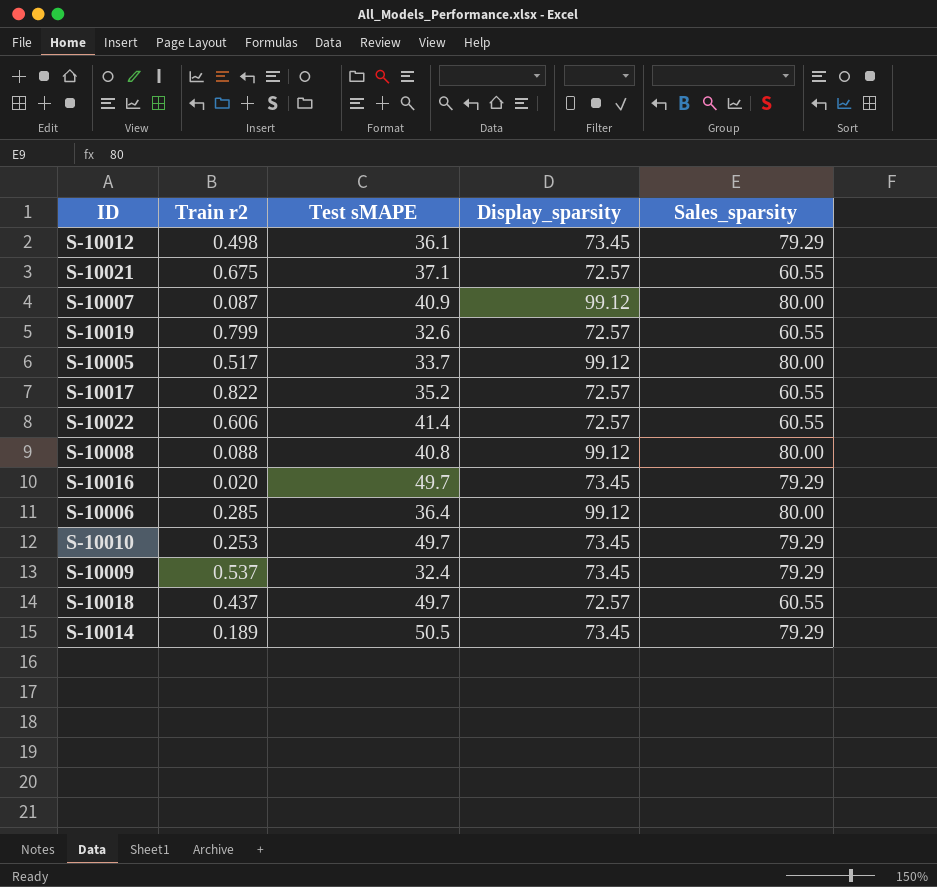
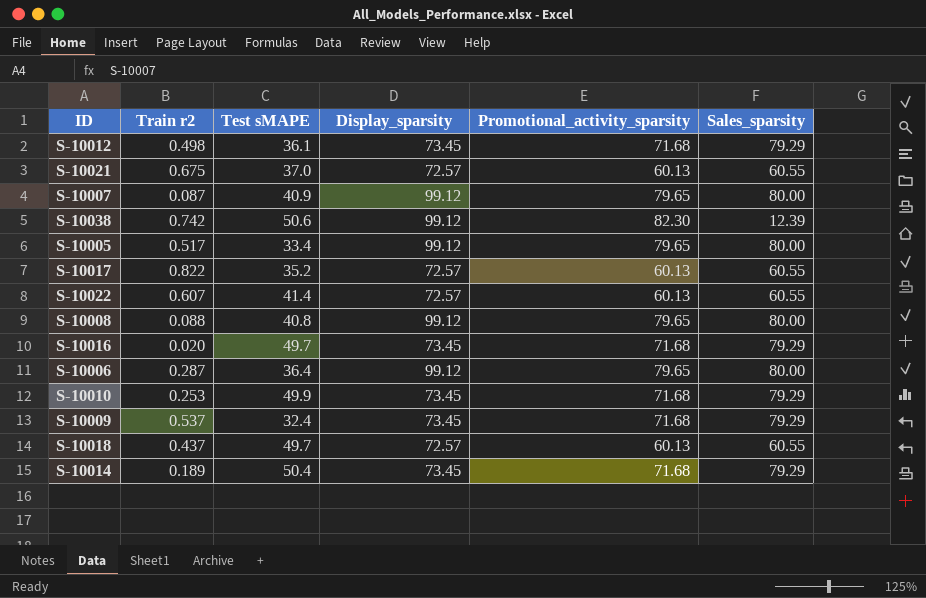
column Promotional_activity_sparsity | position: none -> 5
row S-10019: 0.799 | 32.6 | 72.57 | 60.55 -> none
S-10021 | Test sMAPE: 37.1 -> 37.0
row S-10038: none -> 0.742 | 50.6 | 99.12 | 82.30 | 12.39
S-10005 | Test sMAPE: 33.7 -> 33.4
S-10022 | Train r2: 0.606 -> 0.607
S-10006 | Train r2: 0.285 -> 0.287
S-10010 | Test sMAPE: 49.7 -> 49.9
S-10014 | Test sMAPE: 50.5 -> 50.4

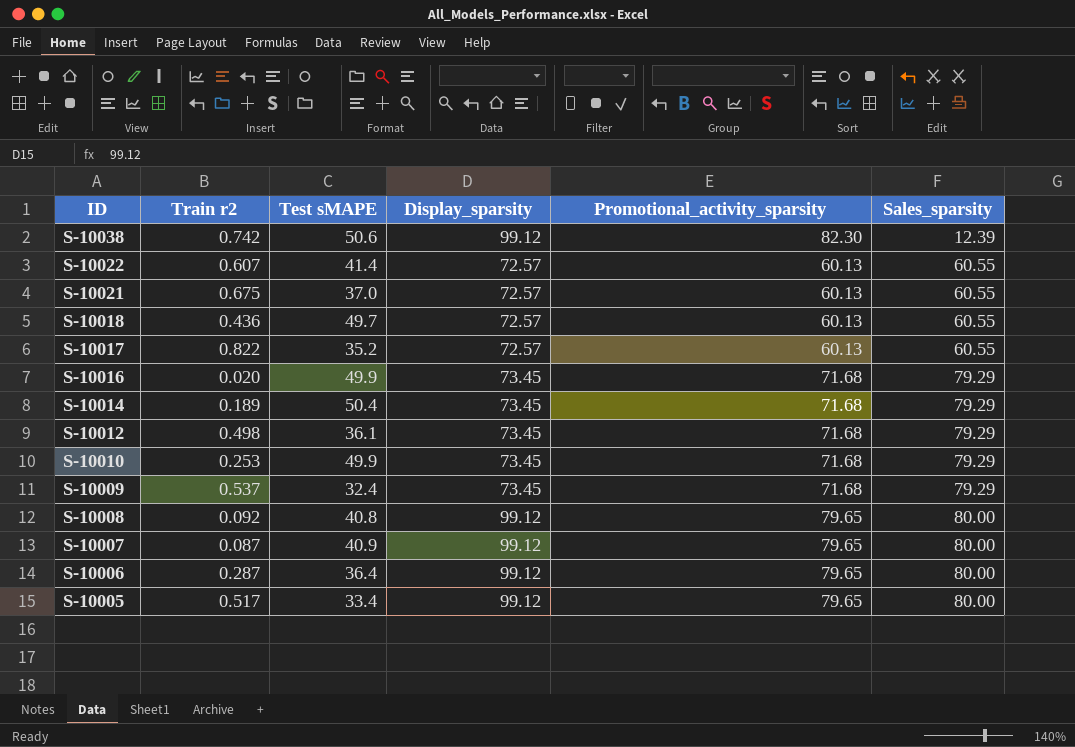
row order: none -> ID descending
S-10018 | Train r2: 0.437 -> 0.436
S-10016 | Test sMAPE: 49.7 -> 49.9
S-10008 | Train r2: 0.088 -> 0.092

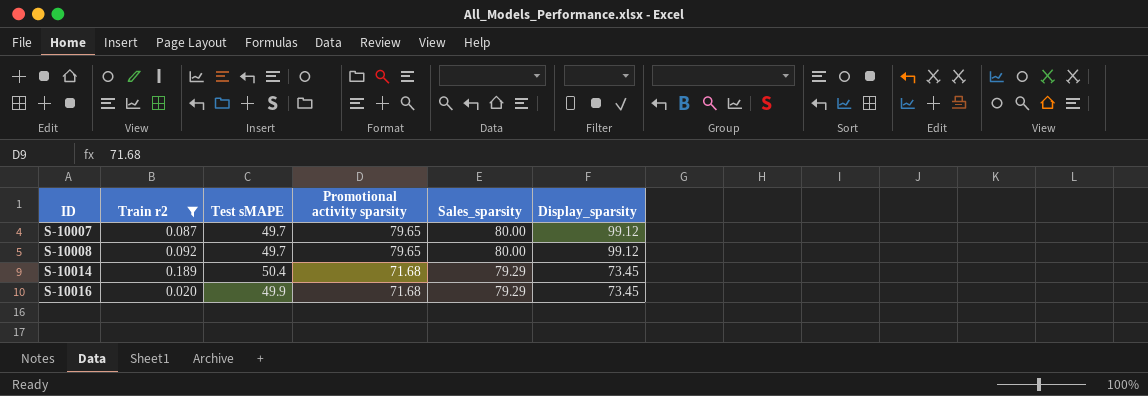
filter: none -> Train r2 <= 0.189
row order: ID descending -> ID ascending
column name: Promotional_activity_sparsity -> Promotional activity sparsity
column Display_sparsity | position: 4 -> 6
S-10007 | Test sMAPE: 40.9 -> 49.7
S-10008 | Test sMAPE: 40.8 -> 49.7

